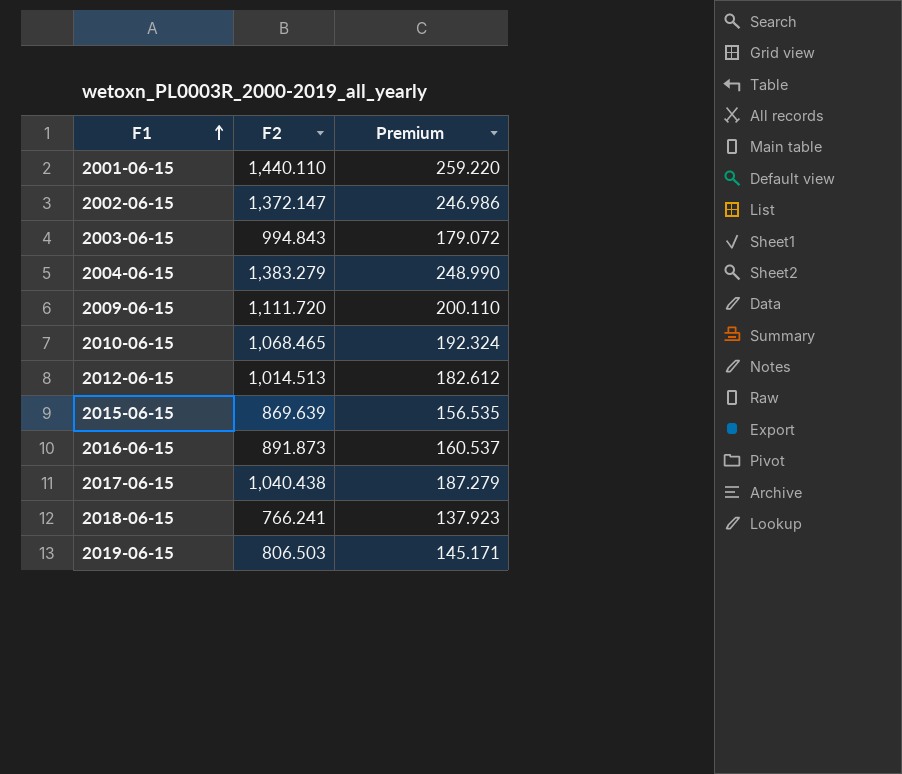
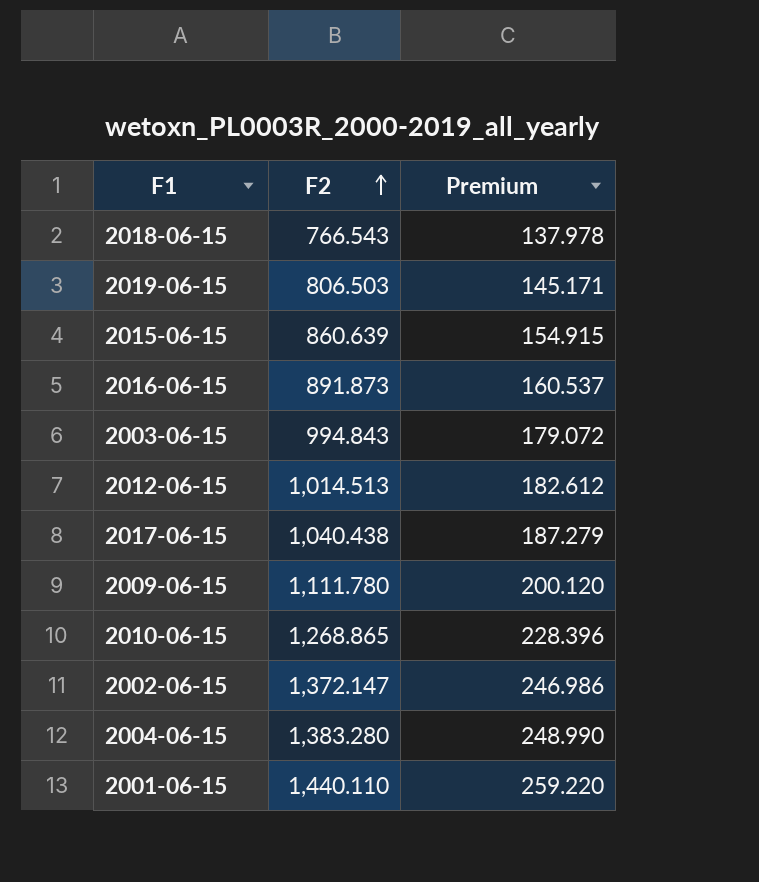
row order: F1 ascending -> F2 ascending
2018-06-15 | F2: 766.241 -> 766.543
2018-06-15 | Premium: 137.923 -> 137.978
2015-06-15 | F2: 869.639 -> 860.639
2015-06-15 | Premium: 156.535 -> 154.915
2009-06-15 | F2: 1,111.720 -> 1,111.780
2009-06-15 | Premium: 200.110 -> 200.120
2010-06-15 | F2: 1,068.465 -> 1,268.865
2010-06-15 | Premium: 192.324 -> 228.396
2004-06-15 | F2: 1,383.279 -> 1,383.280

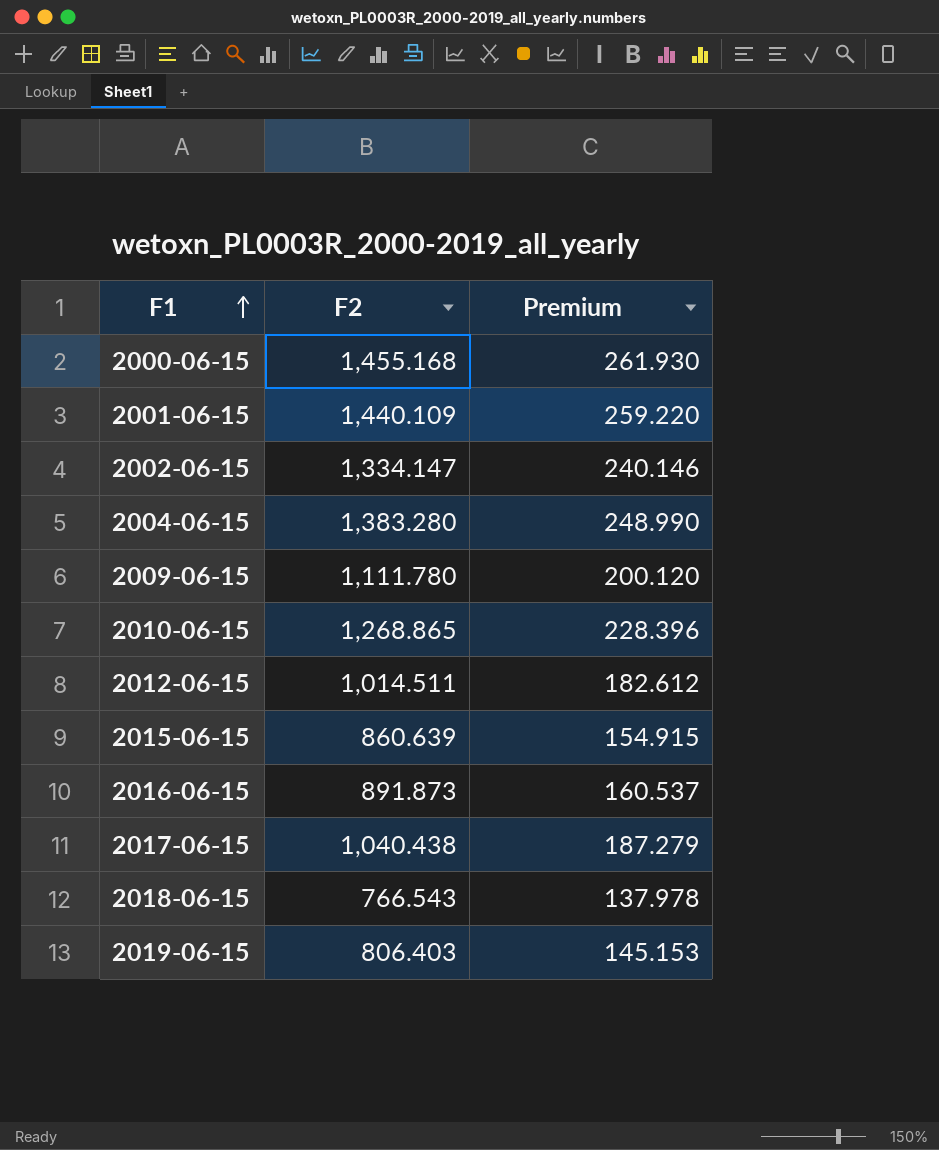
row order: F2 ascending -> F1 ascending
row 2003-06-15: 994.843 | 179.072 -> none
row 2000-06-15: none -> 1,455.168 | 261.930
2001-06-15 | F2: 1,440.110 -> 1,440.109
2002-06-15 | F2: 1,372.147 -> 1,334.147
2002-06-15 | Premium: 246.986 -> 240.146
2012-06-15 | F2: 1,014.513 -> 1,014.511
2019-06-15 | F2: 806.503 -> 806.403
2019-06-15 | Premium: 145.171 -> 145.153

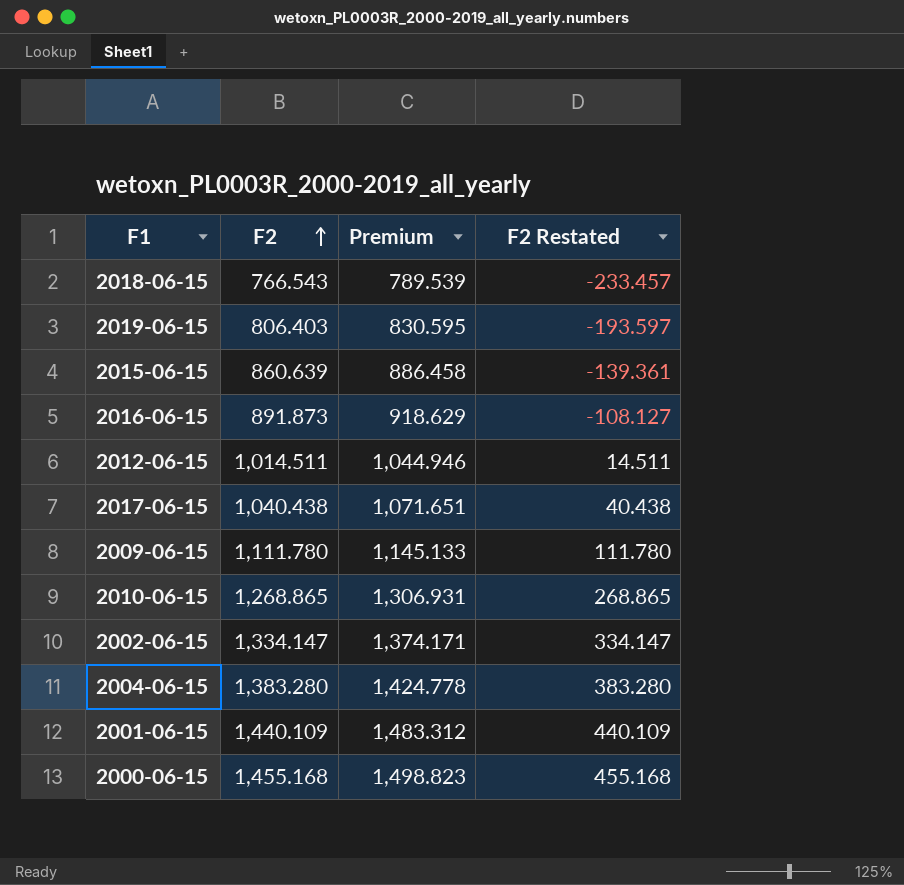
row order: F1 ascending -> F2 ascending
column Premium | formula: [F2] * 0.18 -> [F2] * 1.03
column F2 Restated | formula: none -> [F2] - 1000

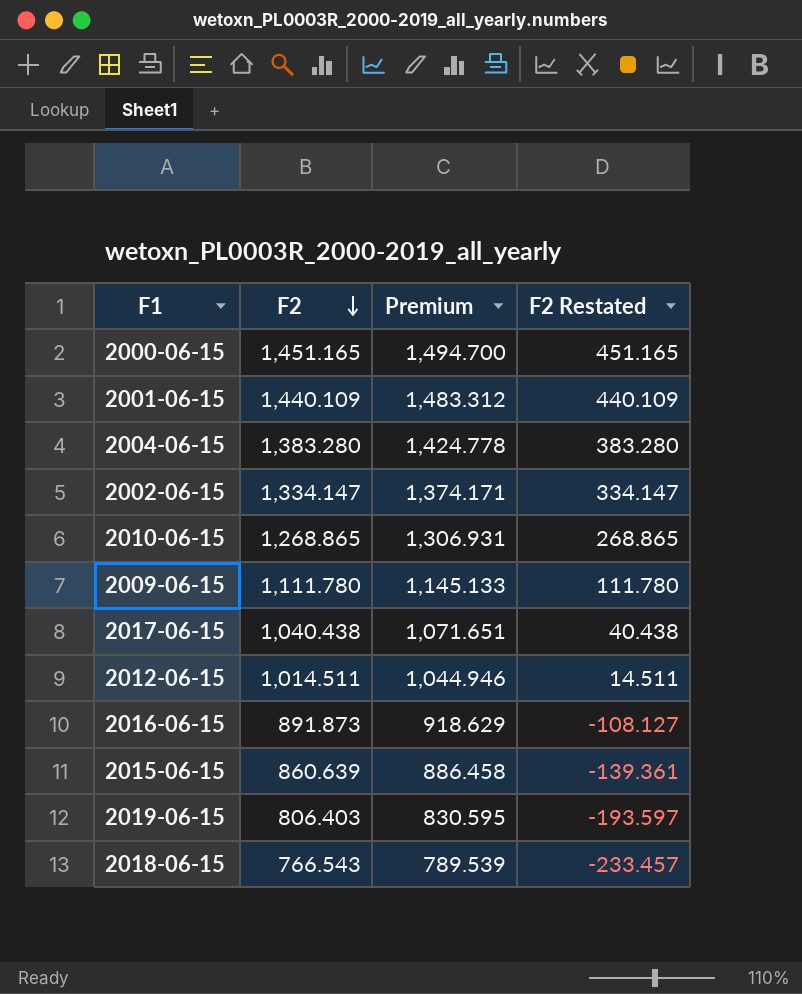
row order: F2 ascending -> F2 descending
2000-06-15 | F2: 1,455.168 -> 1,451.165
2000-06-15 | Premium: 1,498.823 -> 1,494.700
2000-06-15 | F2 Restated: 455.168 -> 451.165

